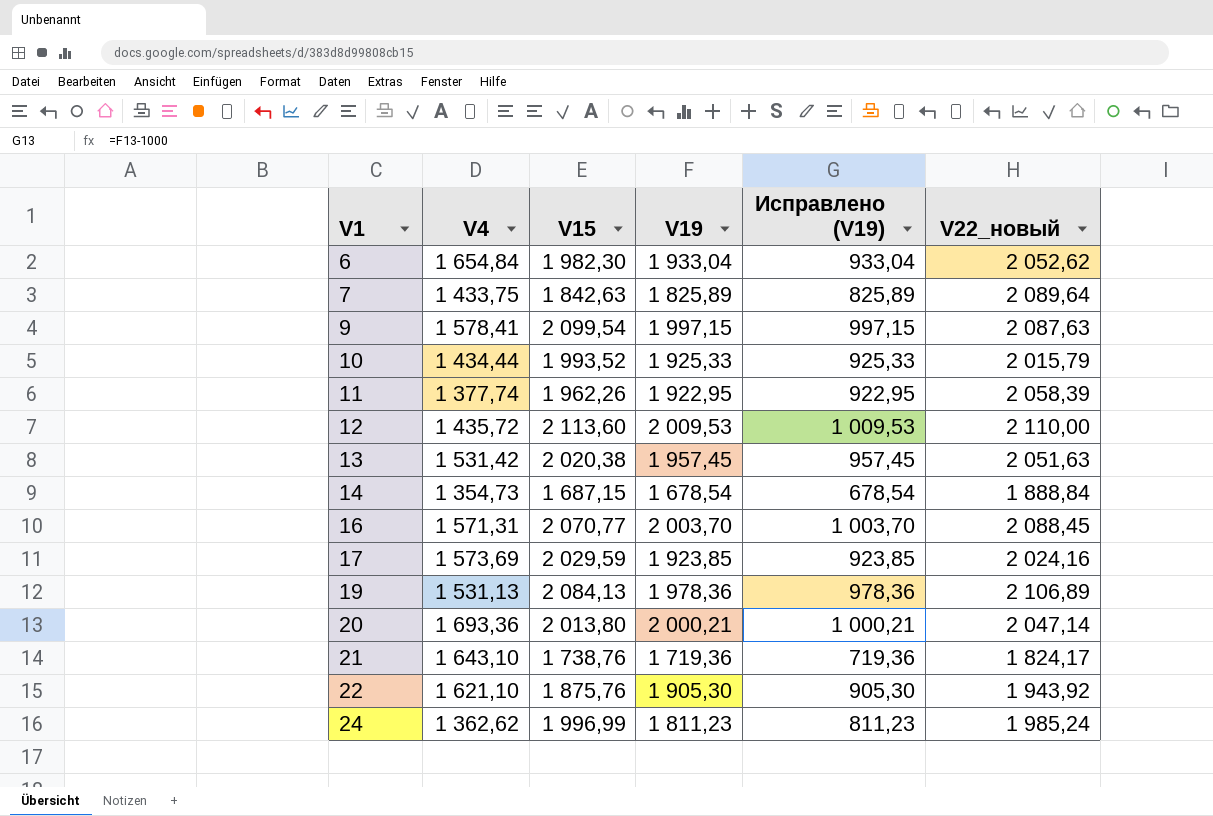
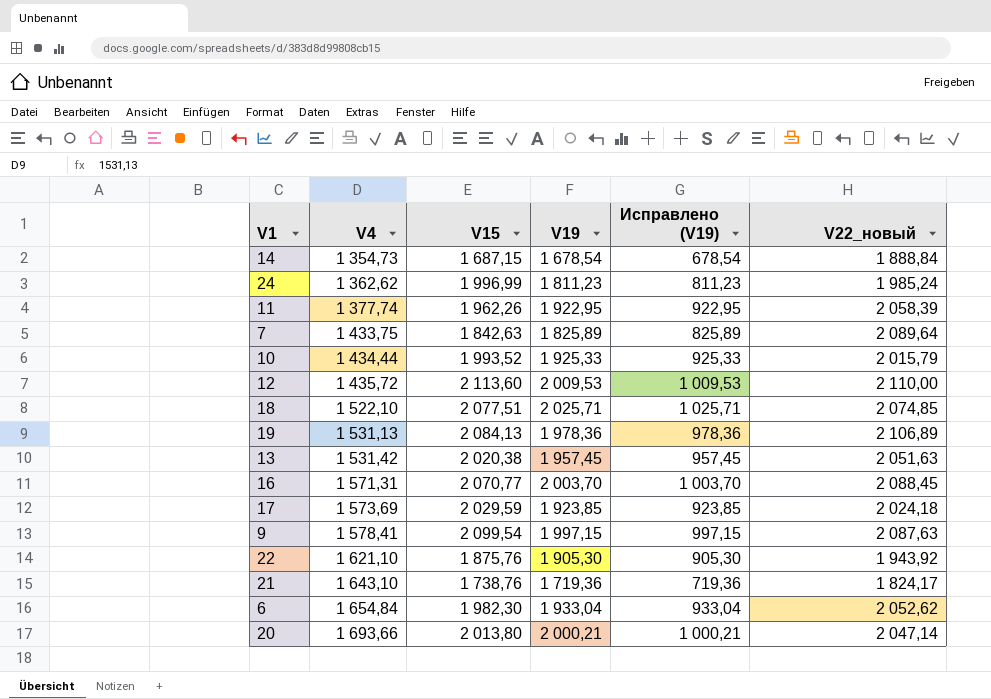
row order: V1 ascending -> V4 ascending
row 18: none -> 1 522,10 | 2 077,51 | 2 025,71 | 1 025,71 | 2 074,85
17 | V22_новый: 2 024,16 -> 2 024,18
20 | V4: 1 693,36 -> 1 693,66

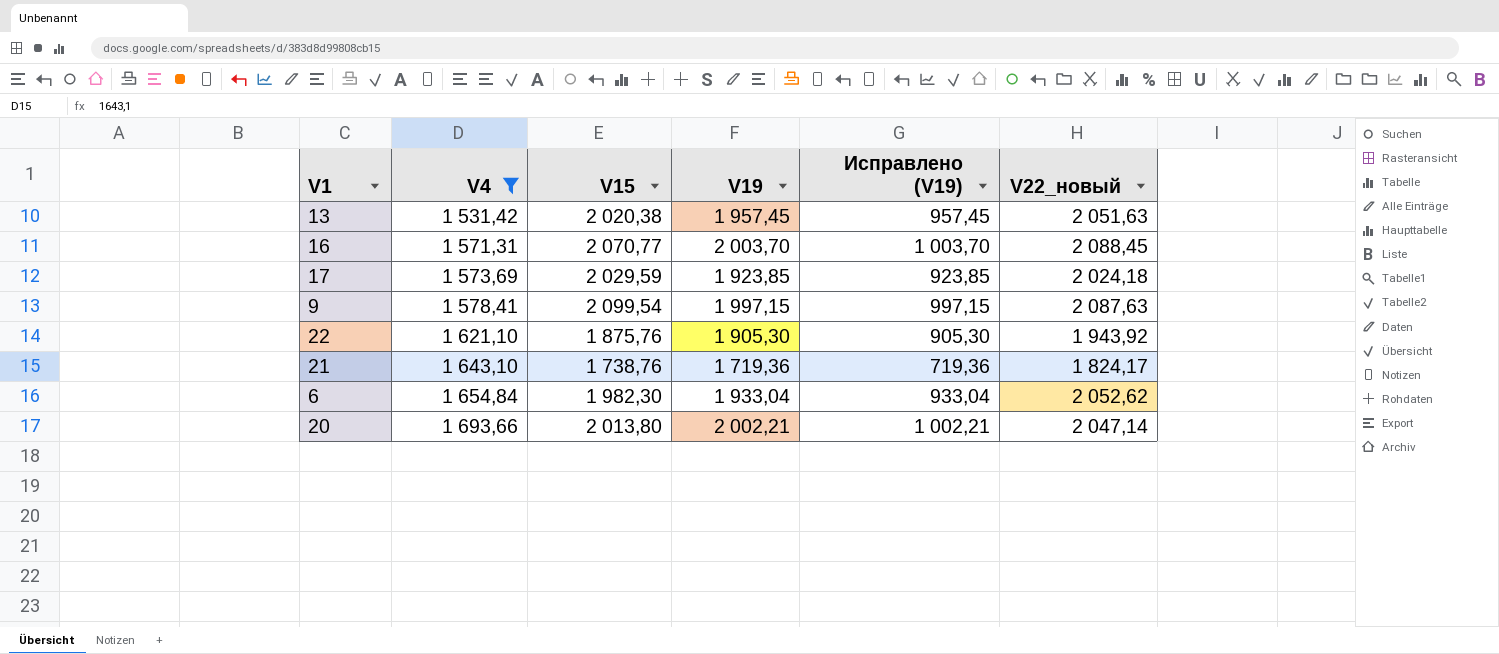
filter: none -> V4 >= 1 531,42
20 | V19: 2 000,21 -> 2 002,21
20 | Исправлено (V19): 1 000,21 -> 1 002,21

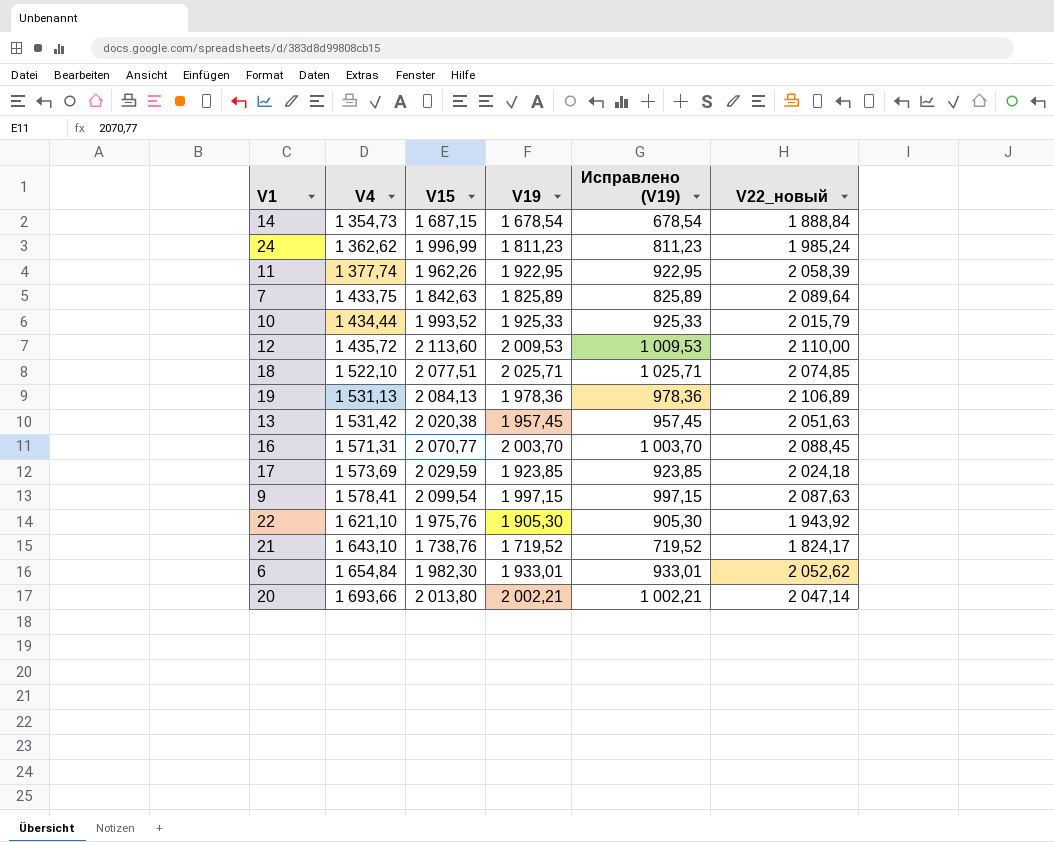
filter: V4 >= 1 531,42 -> none
22 | V15: 1 875,76 -> 1 975,76
21 | V19: 1 719,36 -> 1 719,52
21 | Исправлено (V19): 719,36 -> 719,52
6 | V19: 1 933,04 -> 1 933,01
6 | Исправлено (V19): 933,04 -> 933,01

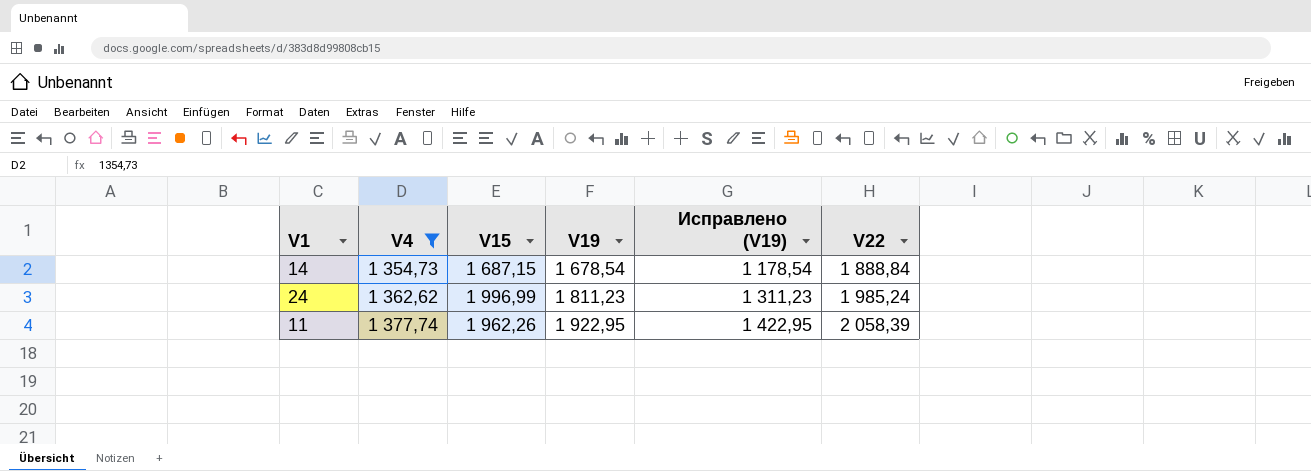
filter: none -> V4 <= 1 377,74
column Исправлено (V19) | formula: [V19] - 1000 -> [V19] - 500
column name: V22_новый -> V22

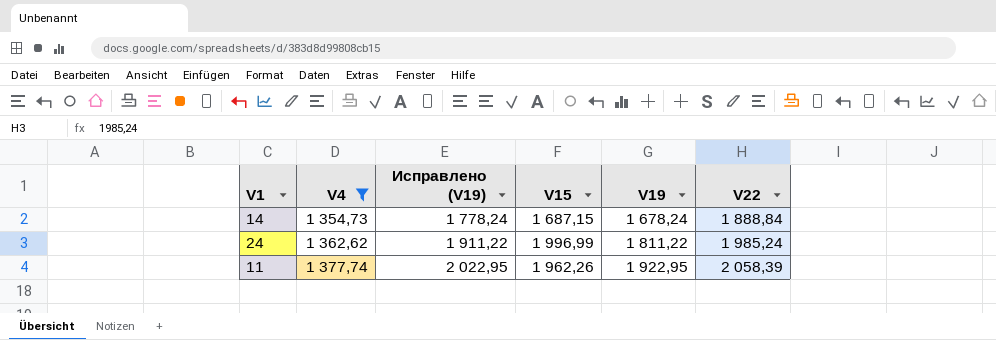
column Исправлено (V19) | formula: [V19] - 500 -> [V19] + 100
column Исправлено (V19) | position: 5 -> 3
14 | V19: 1 678,54 -> 1 678,24
24 | V19: 1 811,23 -> 1 811,22

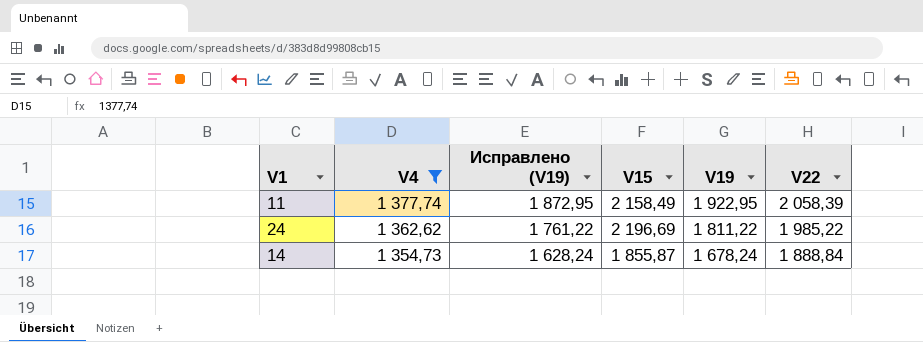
row order: V4 ascending -> V4 descending
column Исправлено (V19) | formula: [V19] + 100 -> [V19] - 50
11 | V15: 1 962,26 -> 2 158,49
24 | V15: 1 996,99 -> 2 196,69
24 | V22: 1 985,24 -> 1 985,22
14 | V15: 1 687,15 -> 1 855,87

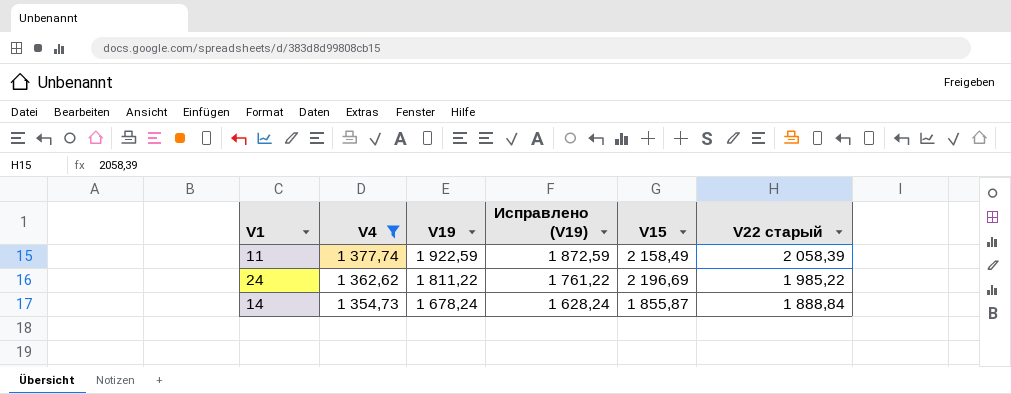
column V19 | position: 5 -> 3
column name: V22 -> V22 старый
11 | V19: 1 922,95 -> 1 922,59
11 | Исправлено (V19): 1 872,95 -> 1 872,59

